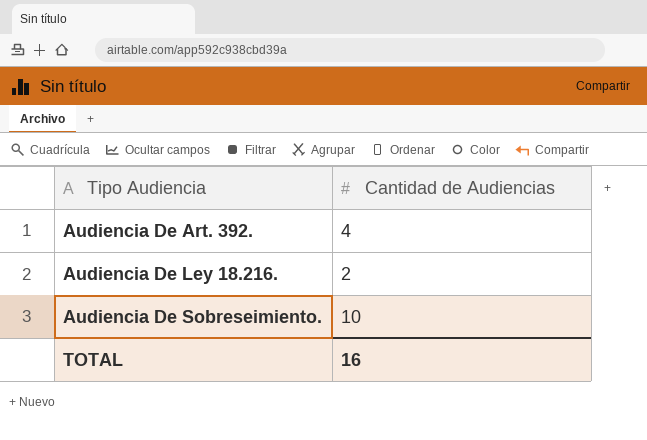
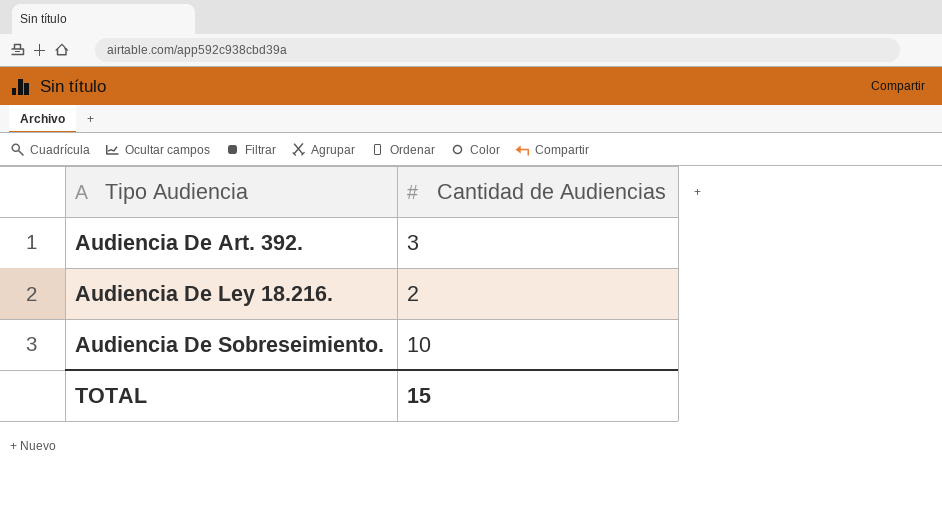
Audiencia De Art. 392. | Cantidad de Audiencias: 4 -> 3
TOTAL | Cantidad de Audiencias: 16 -> 15

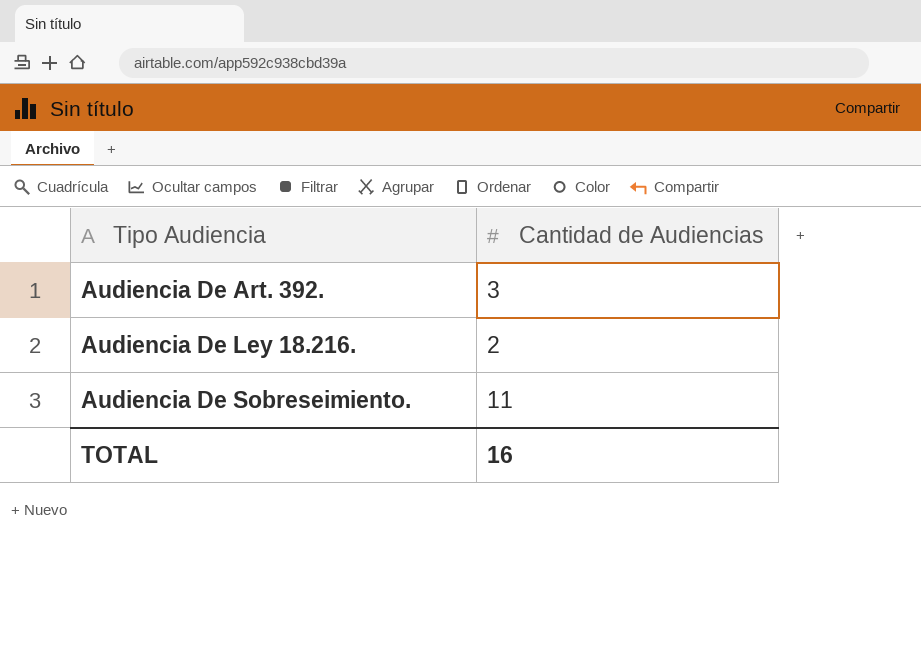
Audiencia De Sobreseimiento. | Cantidad de Audiencias: 10 -> 11
TOTAL | Cantidad de Audiencias: 15 -> 16

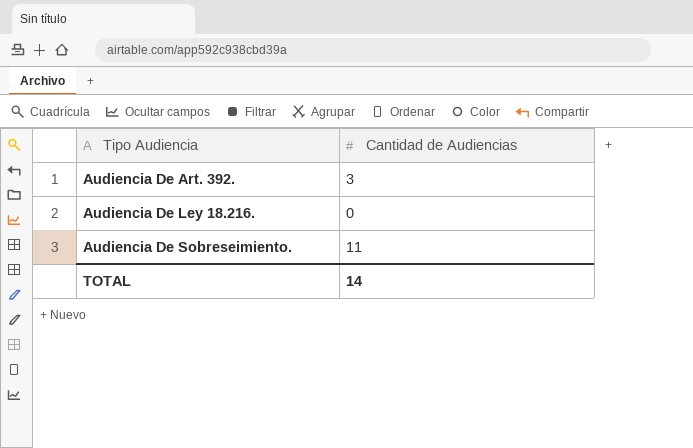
Audiencia De Ley 18.216. | Cantidad de Audiencias: 2 -> 0
TOTAL | Cantidad de Audiencias: 16 -> 14

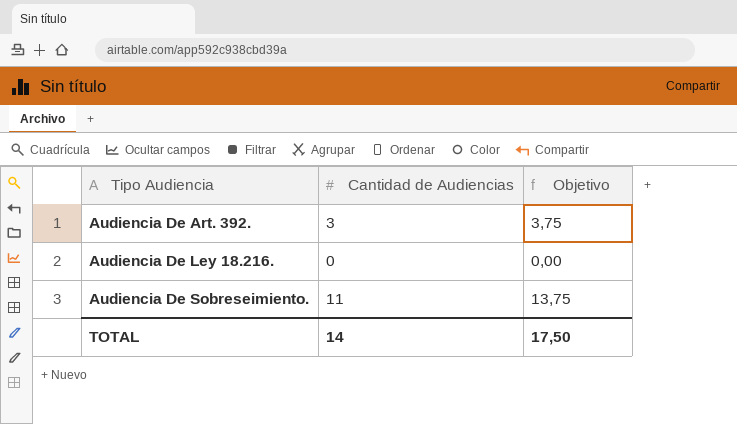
column Objetivo | formula: none -> [Cantidad de Audiencias] * 1,25

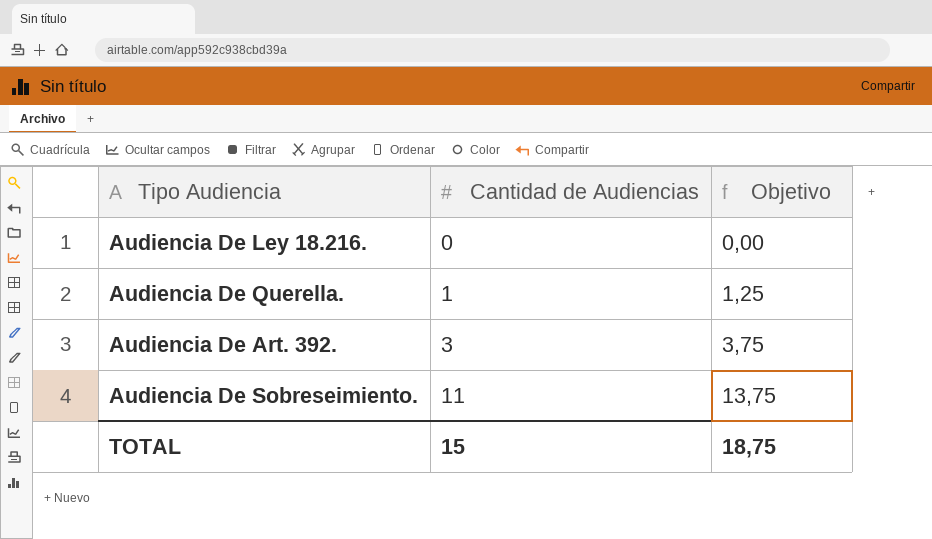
row order: Tipo Audiencia ascending -> Cantidad de Audiencias ascending
row Audiencia De Querella.: none -> 1 | 1,25
TOTAL | Cantidad de Audiencias: 14 -> 15
TOTAL | Objetivo: 17,50 -> 18,75

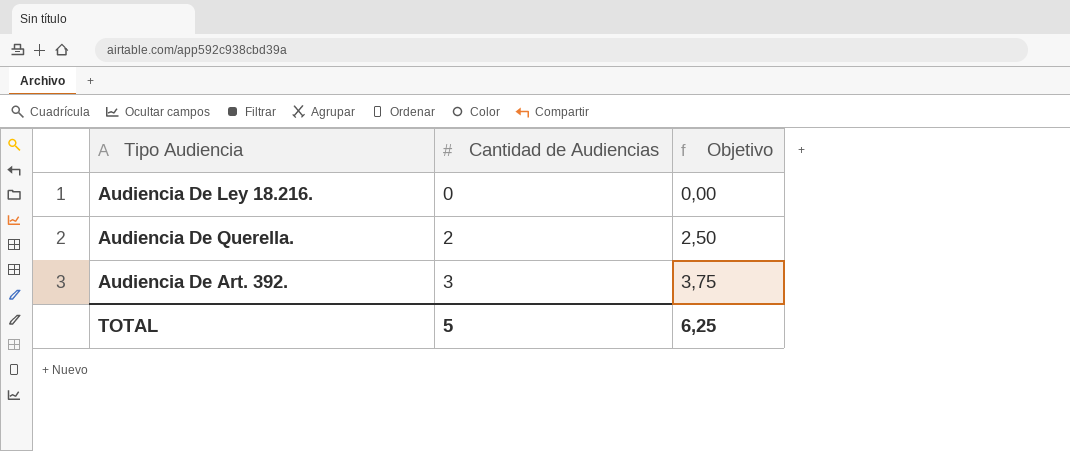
row Audiencia De Sobreseimiento.: 11 | 13,75 -> none
Audiencia De Querella. | Cantidad de Audiencias: 1 -> 2
Audiencia De Querella. | Objetivo: 1,25 -> 2,50
TOTAL | Cantidad de Audiencias: 15 -> 5
TOTAL | Objetivo: 18,75 -> 6,25

